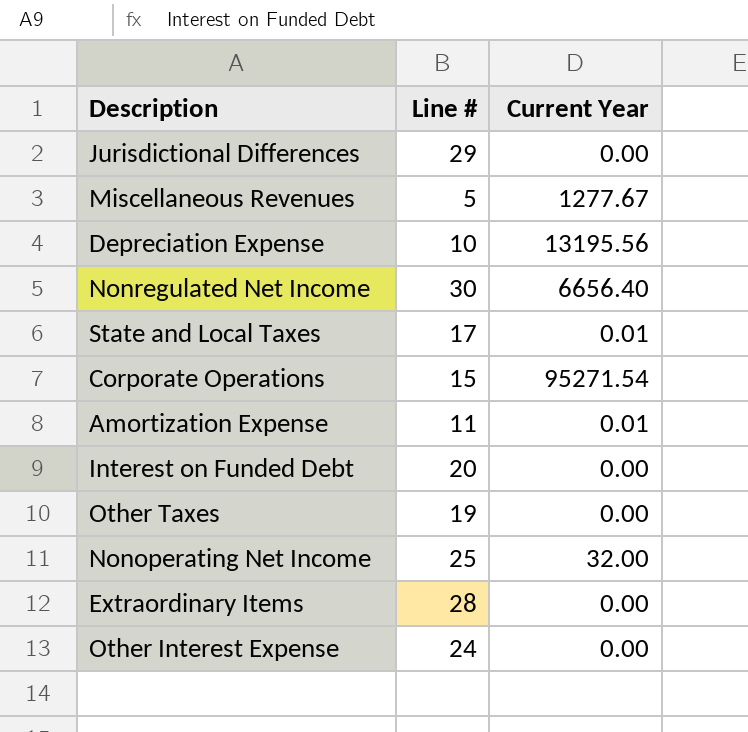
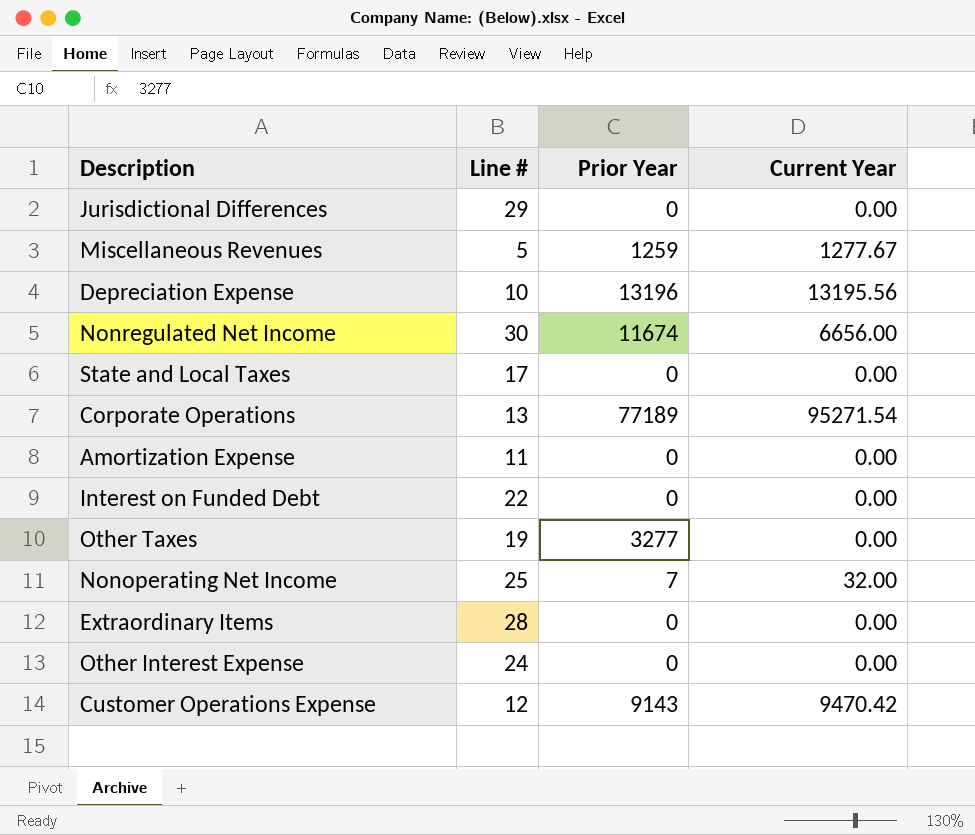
column Prior Year | position: none -> 3
Nonregulated Net Income | Current Year: 6656.40 -> 6656.00
State and Local Taxes | Current Year: 0.01 -> 0.00
Corporate Operations | Line #: 15 -> 13
Amortization Expense | Current Year: 0.01 -> 0.00
Interest on Funded Debt | Line #: 20 -> 22
row Customer Operations Expense: none -> 12 | 9143 | 9470.42

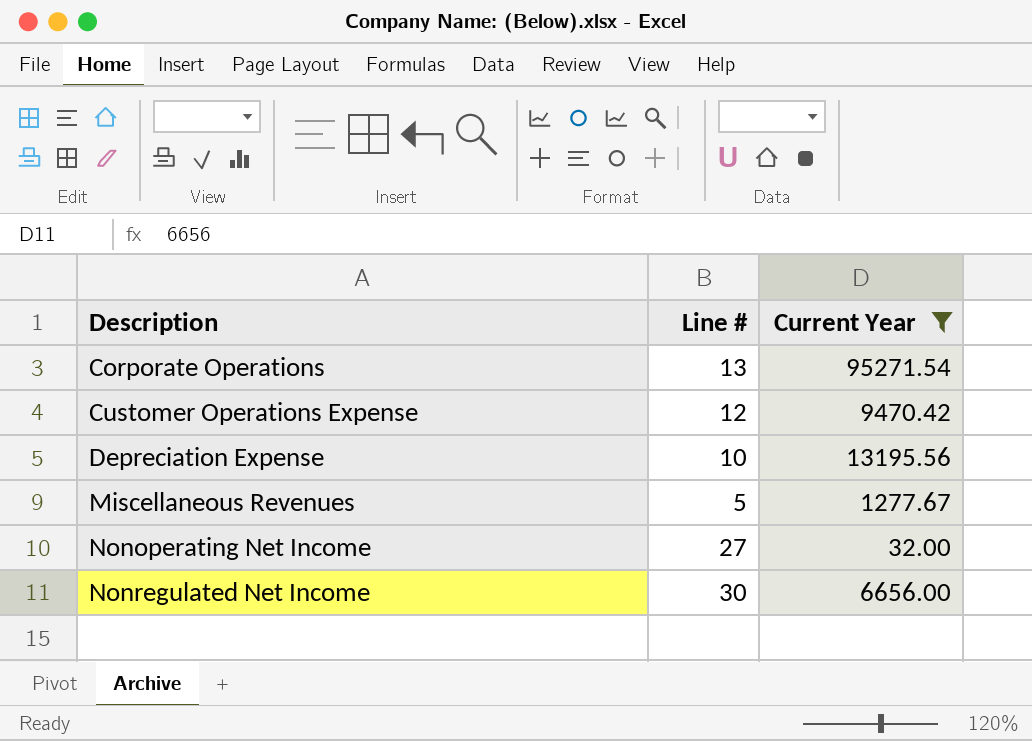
filter: none -> Current Year != 0.00
row order: none -> Description ascending
column Prior Year | position: 3 -> none
Nonoperating Net Income | Line #: 25 -> 27

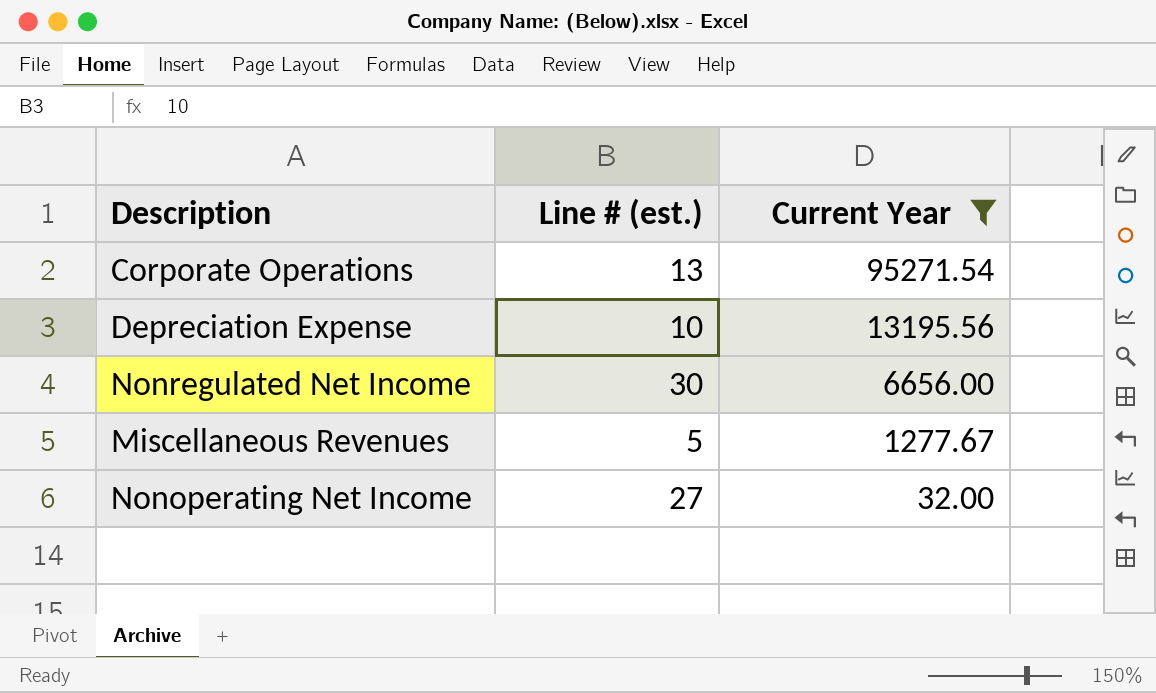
row order: Description ascending -> Current Year descending
column name: Line # -> Line # (est.)
row Customer Operations Expense: 12 | 9470.42 -> none

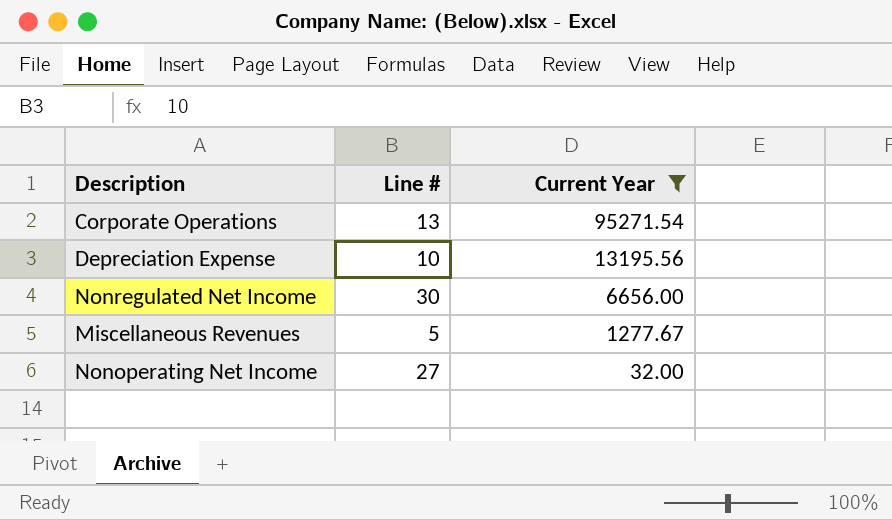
column name: Line # (est.) -> Line #

